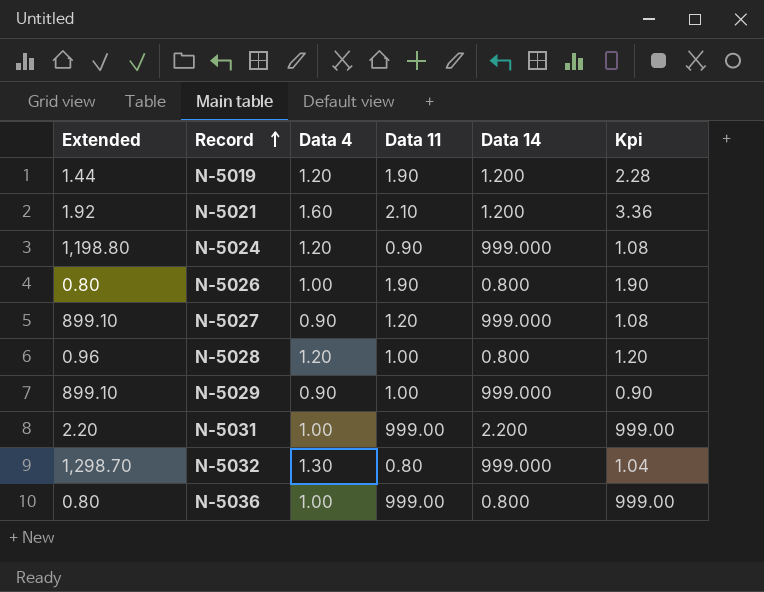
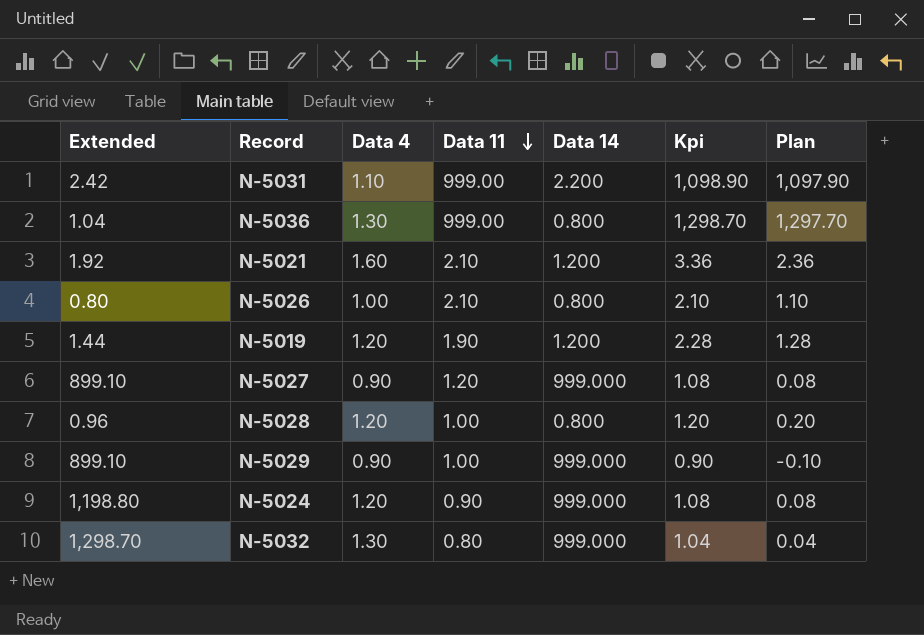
row order: Record ascending -> Data 11 descending
column Plan | formula: none -> [Kpi] - 1
N-5031 | Extended: 2.20 -> 2.42
N-5031 | Data 4: 1.00 -> 1.10
N-5031 | Kpi: 999.00 -> 1,098.90
N-5036 | Extended: 0.80 -> 1.04
N-5036 | Data 4: 1.00 -> 1.30
N-5036 | Kpi: 999.00 -> 1,298.70
N-5026 | Data 11: 1.90 -> 2.10
N-5026 | Kpi: 1.90 -> 2.10

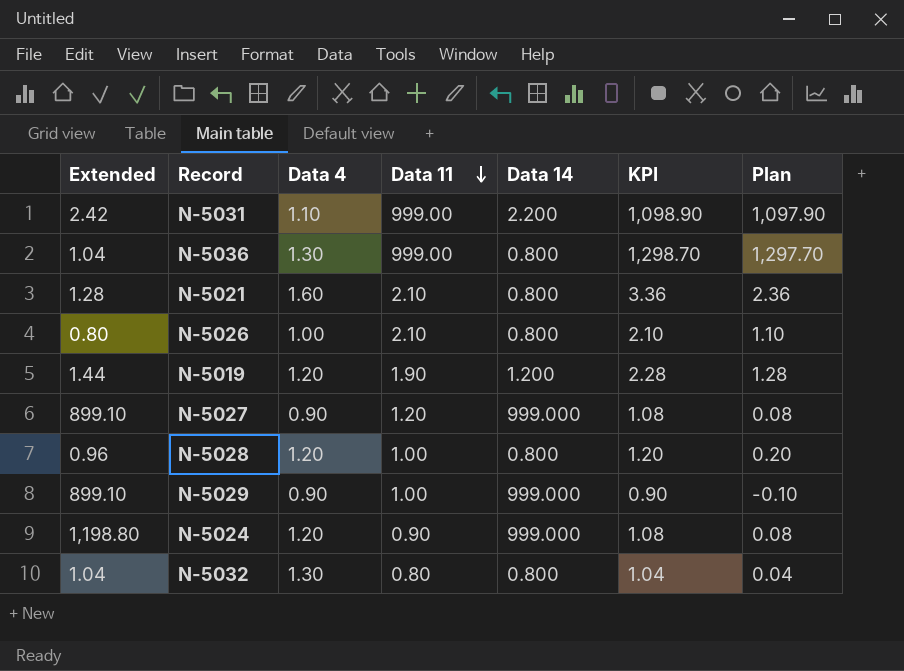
column name: Kpi -> KPI
N-5021 | Extended: 1.92 -> 1.28
N-5021 | Data 14: 1.200 -> 0.800
N-5032 | Extended: 1,298.70 -> 1.04
N-5032 | Data 14: 999.000 -> 0.800

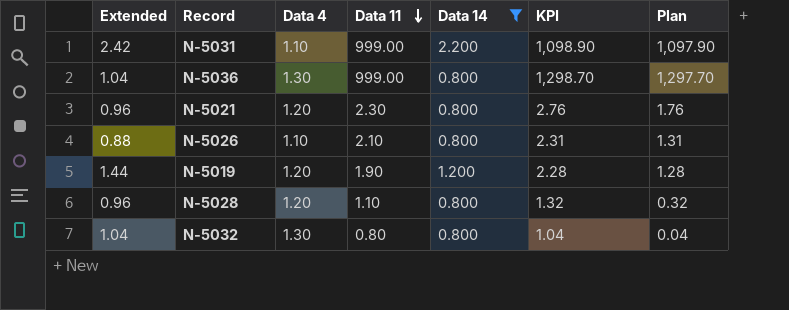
filter: none -> Data 14 != 999.000
N-5021 | Extended: 1.28 -> 0.96
N-5021 | Data 4: 1.60 -> 1.20
N-5021 | Data 11: 2.10 -> 2.30
N-5021 | KPI: 3.36 -> 2.76
N-5021 | Plan: 2.36 -> 1.76
N-5026 | Extended: 0.80 -> 0.88
N-5026 | Data 4: 1.00 -> 1.10
N-5026 | KPI: 2.10 -> 2.31
N-5026 | Plan: 1.10 -> 1.31
N-5028 | Data 11: 1.00 -> 1.10
N-5028 | KPI: 1.20 -> 1.32
N-5028 | Plan: 0.20 -> 0.32

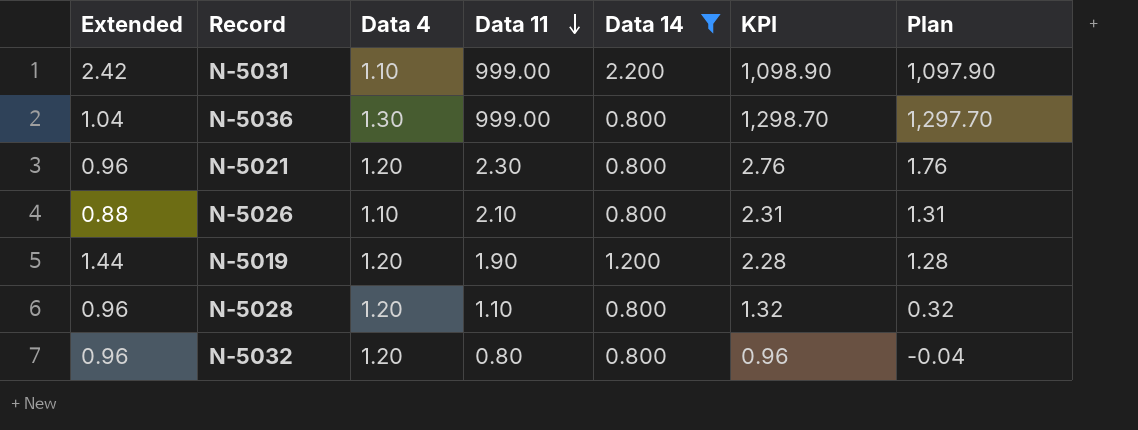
N-5032 | Extended: 1.04 -> 0.96
N-5032 | Data 4: 1.30 -> 1.20
N-5032 | KPI: 1.04 -> 0.96
N-5032 | Plan: 0.04 -> -0.04

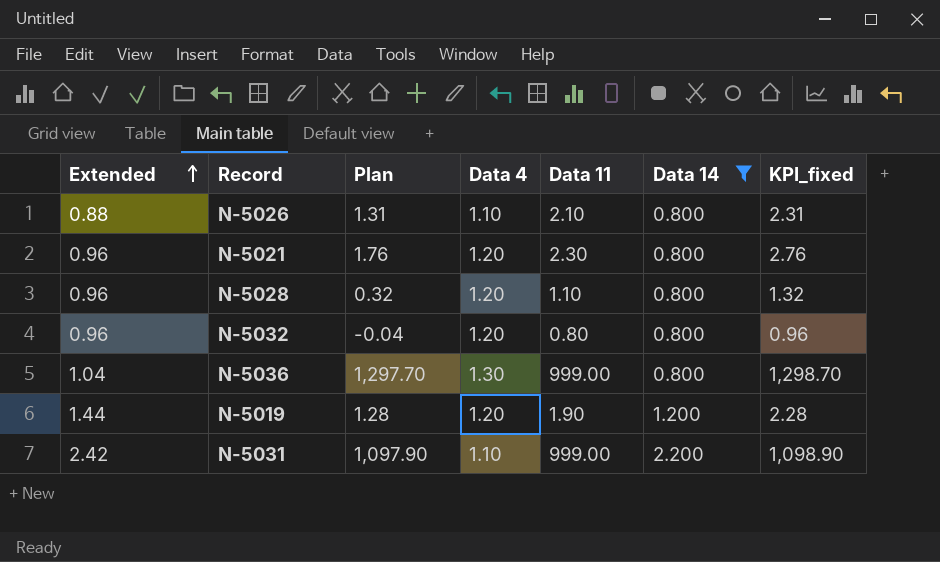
row order: Data 11 descending -> Extended ascending
column Plan | position: 7 -> 3
column name: KPI -> KPI_fixed

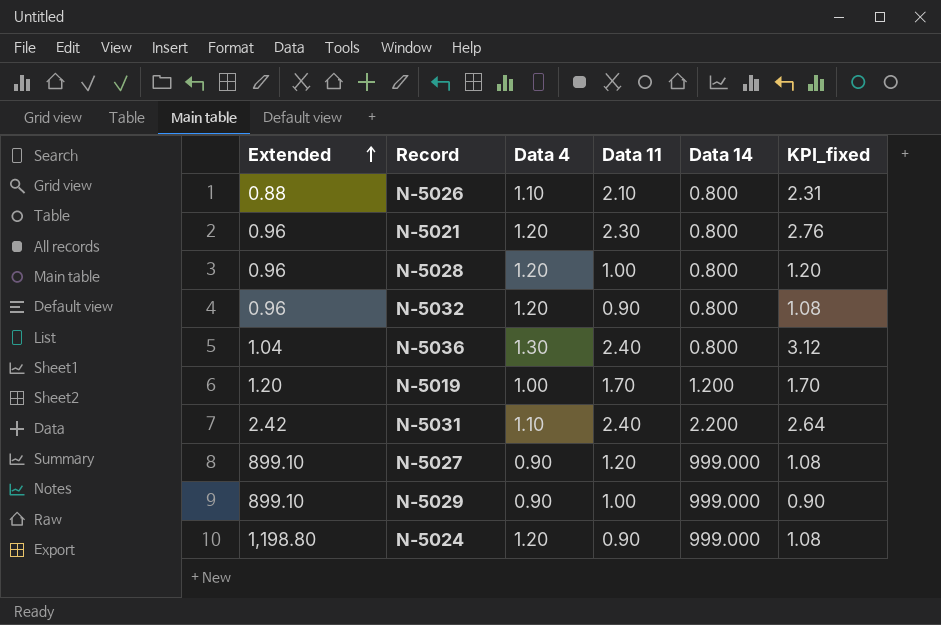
filter: Data 14 != 999.000 -> none
column Plan | formula: [KPI_fixed] - 1 -> none
N-5028 | Data 11: 1.10 -> 1.00
N-5028 | KPI_fixed: 1.32 -> 1.20
N-5032 | Data 11: 0.80 -> 0.90
N-5032 | KPI_fixed: 0.96 -> 1.08
N-5036 | Data 11: 999.00 -> 2.40
N-5036 | KPI_fixed: 1,298.70 -> 3.12
N-5019 | Extended: 1.44 -> 1.20
N-5019 | Data 4: 1.20 -> 1.00
N-5019 | Data 11: 1.90 -> 1.70
N-5019 | KPI_fixed: 2.28 -> 1.70
N-5031 | Data 11: 999.00 -> 2.40
N-5031 | KPI_fixed: 1,098.90 -> 2.64

